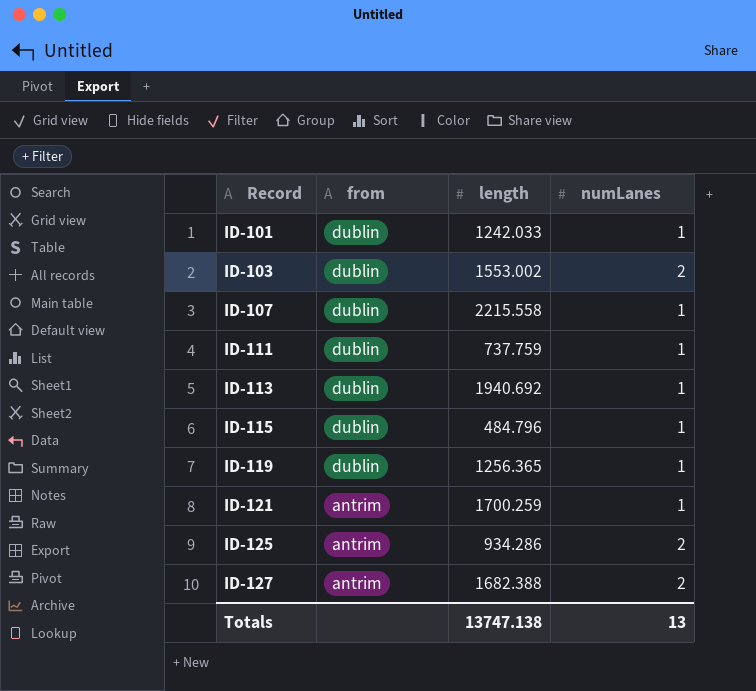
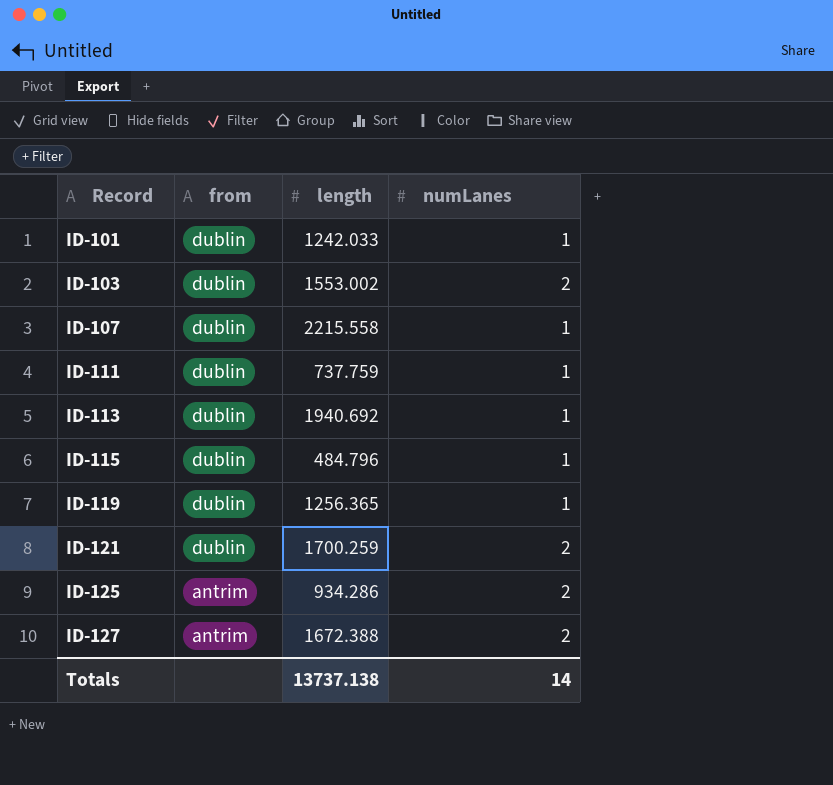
ID-121 | from: antrim -> dublin
ID-121 | numLanes: 1 -> 2
ID-127 | length: 1682.388 -> 1672.388
Totals | length: 13747.138 -> 13737.138
Totals | numLanes: 13 -> 14

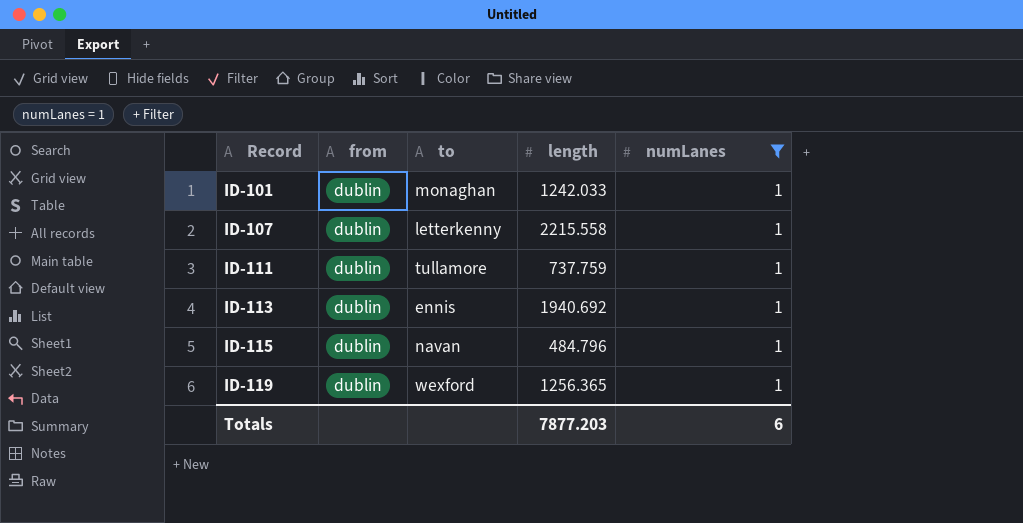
filter: none -> numLanes = 1
column to | position: none -> 3
Totals | length: 13737.138 -> 7877.203
Totals | numLanes: 14 -> 6

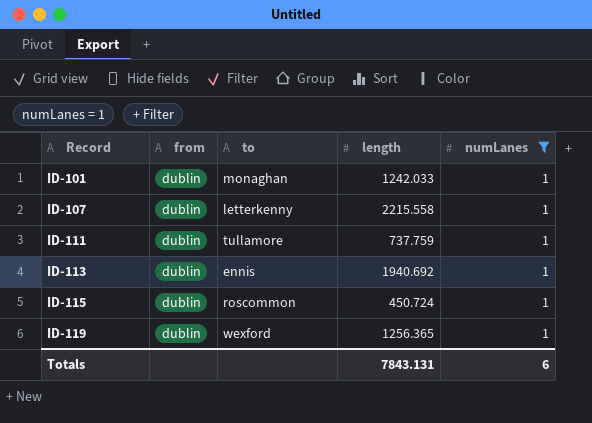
ID-115 | to: navan -> roscommon
ID-115 | length: 484.796 -> 450.724
Totals | length: 7877.203 -> 7843.131

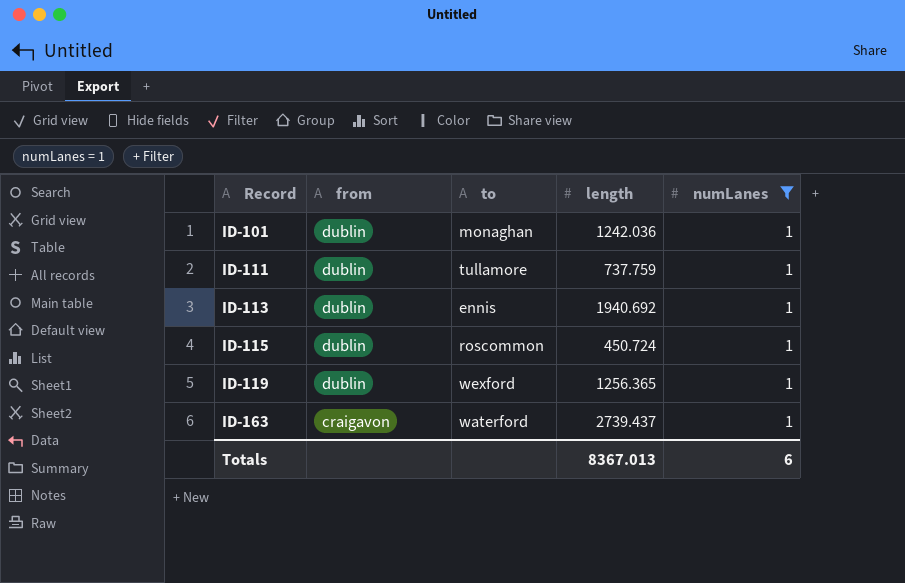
row ID-107: dublin | letterkenny | 2215.558 | 1 -> none
ID-101 | length: 1242.033 -> 1242.036
row ID-163: none -> craigavon | waterford | 2739.437 | 1
Totals | length: 7843.131 -> 8367.013

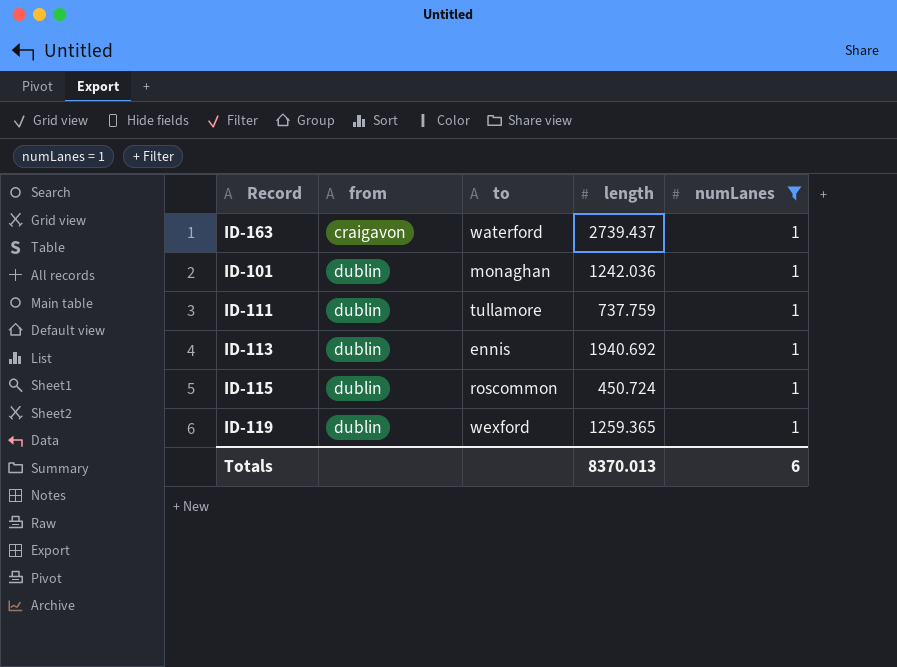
row order: Record ascending -> from ascending
ID-119 | length: 1256.365 -> 1259.365
Totals | length: 8367.013 -> 8370.013

